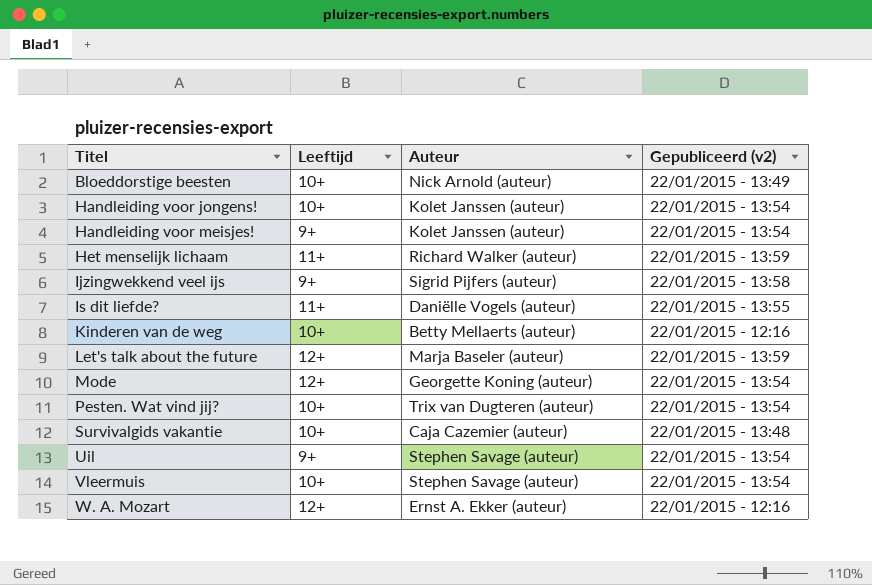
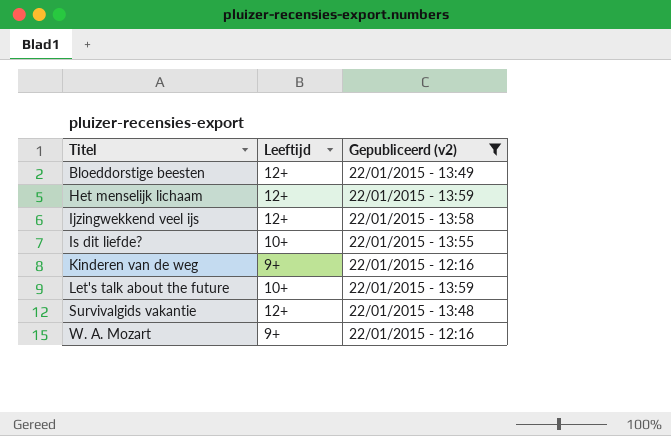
filter: none -> Gepubliceerd (v2) != 22/01/2015 - 13:54
column Auteur | position: 3 -> none
Bloeddorstige beesten | Leeftijd: 10+ -> 12+
Het menselijk lichaam | Leeftijd: 11+ -> 12+
Ijzingwekkend veel ijs | Leeftijd: 9+ -> 12+
Is dit liefde? | Leeftijd: 11+ -> 10+
Kinderen van de weg | Leeftijd: 10+ -> 9+
Let's talk about the future | Leeftijd: 12+ -> 10+
Survivalgids vakantie | Leeftijd: 10+ -> 12+
W. A. Mozart | Leeftijd: 12+ -> 9+

